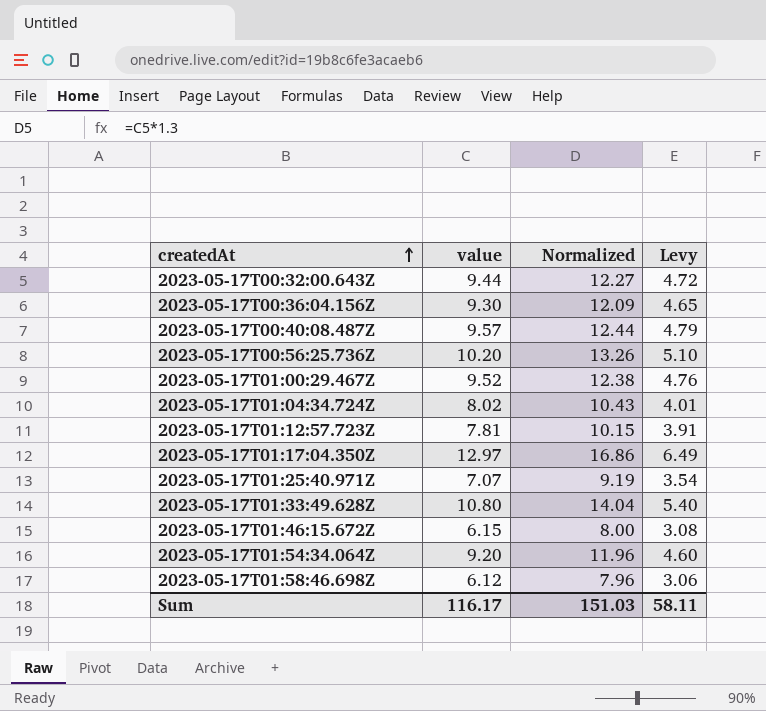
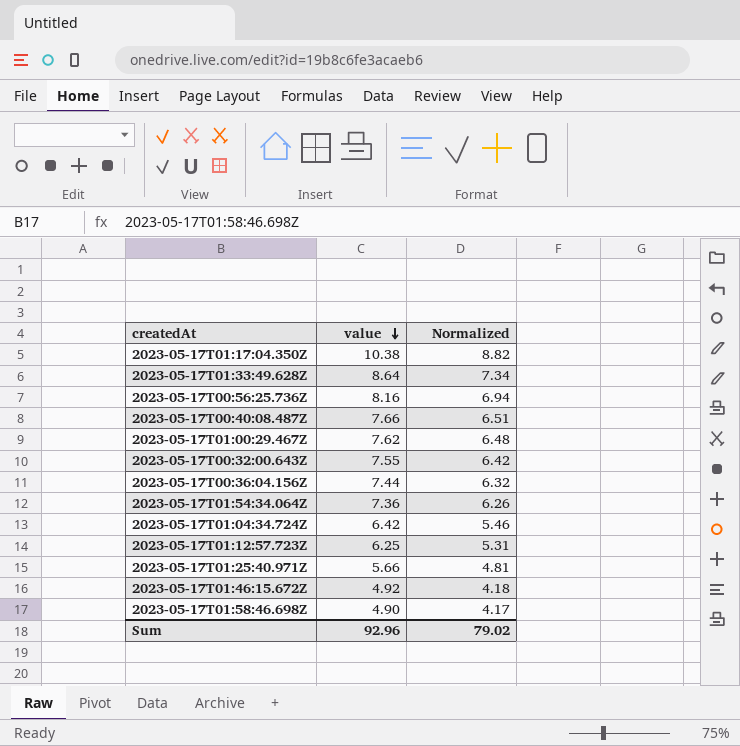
row order: createdAt ascending -> value descending
column Levy | formula: [value] * 0.5 -> none
column Normalized | formula: [value] * 1.3 -> [value] * 0.85
2023-05-17T01:17:04.350Z | value: 12.97 -> 10.38
2023-05-17T01:33:49.628Z | value: 10.80 -> 8.64
2023-05-17T00:56:25.736Z | value: 10.20 -> 8.16
2023-05-17T00:40:08.487Z | value: 9.57 -> 7.66
2023-05-17T01:00:29.467Z | value: 9.52 -> 7.62
2023-05-17T00:32:00.643Z | value: 9.44 -> 7.55
2023-05-17T00:36:04.156Z | value: 9.30 -> 7.44
2023-05-17T01:54:34.064Z | value: 9.20 -> 7.36
2023-05-17T01:04:34.724Z | value: 8.02 -> 6.42
2023-05-17T01:12:57.723Z | value: 7.81 -> 6.25
2023-05-17T01:25:40.971Z | value: 7.07 -> 5.66
2023-05-17T01:46:15.672Z | value: 6.15 -> 4.92
2023-05-17T01:58:46.698Z | value: 6.12 -> 4.90
Sum | value: 116.17 -> 92.96
Sum | Normalized: 151.03 -> 79.02

